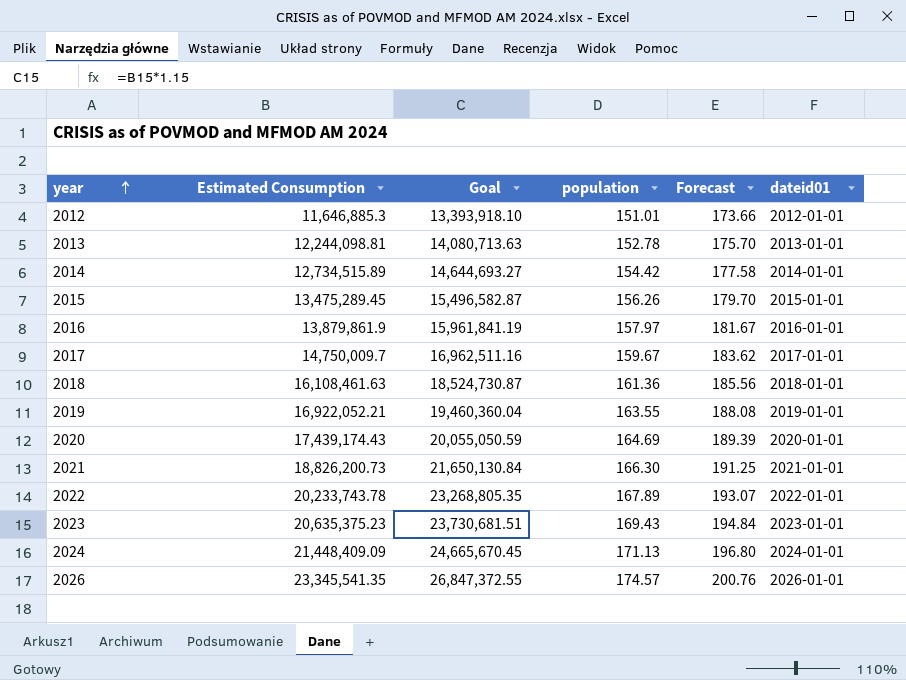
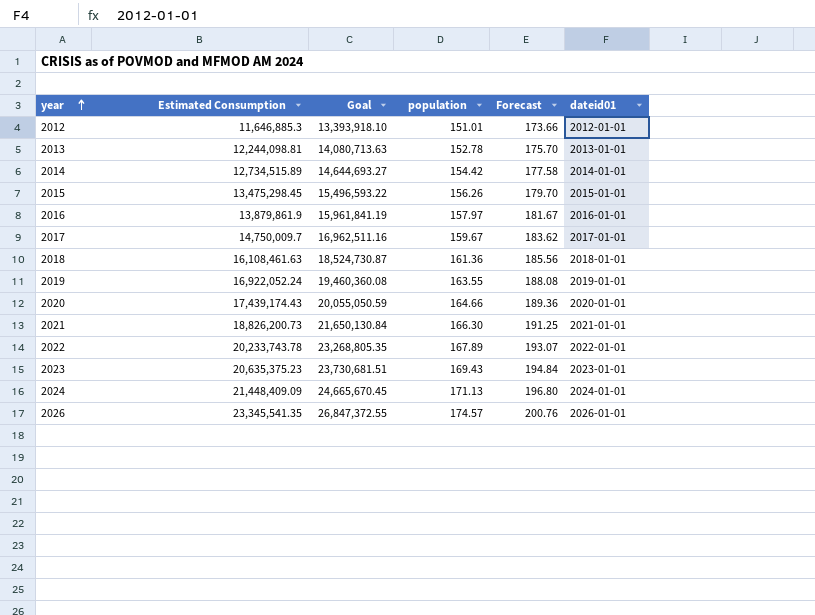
2015 | Estimated Consumption: 13,475,289.45 -> 13,475,298.45
2015 | Goal: 15,496,582.87 -> 15,496,593.22
2019 | Estimated Consumption: 16,922,052.21 -> 16,922,052.24
2019 | Goal: 19,460,360.04 -> 19,460,360.08
2020 | population: 164.69 -> 164.66
2020 | Forecast: 189.39 -> 189.36

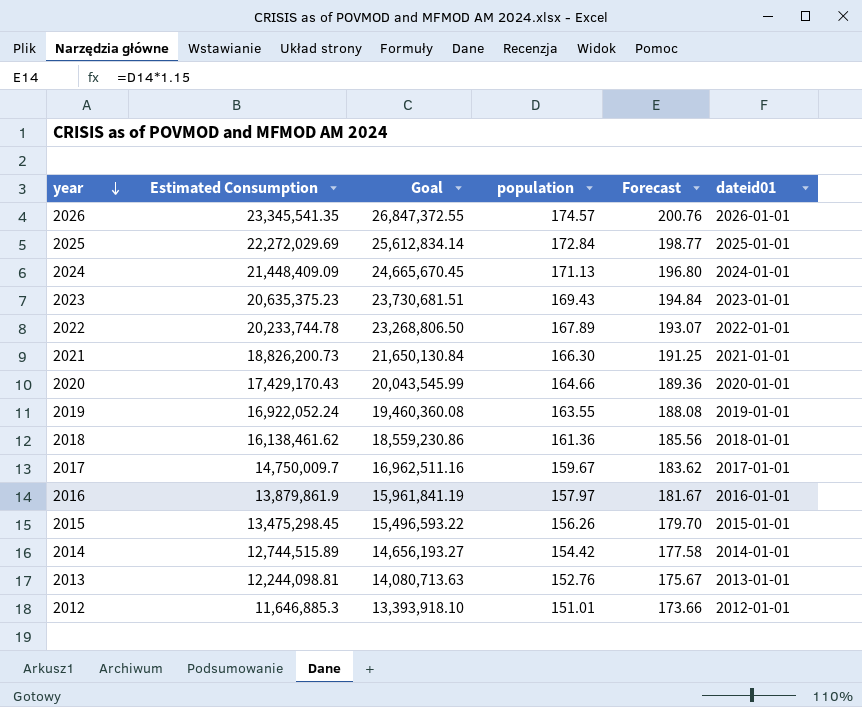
row order: year ascending -> year descending
row 2025: none -> 22,272,029.69 | 25,612,834.14 | 172.84 | 198.77 | 2025-01-01
2022 | Estimated Consumption: 20,233,743.78 -> 20,233,744.78
2022 | Goal: 23,268,805.35 -> 23,268,806.50
2020 | Estimated Consumption: 17,439,174.43 -> 17,429,170.43
2020 | Goal: 20,055,050.59 -> 20,043,545.99
2018 | Estimated Consumption: 16,108,461.63 -> 16,138,461.62
2018 | Goal: 18,524,730.87 -> 18,559,230.86
2014 | Estimated Consumption: 12,734,515.89 -> 12,744,515.89
2014 | Goal: 14,644,693.27 -> 14,656,193.27
2013 | population: 152.78 -> 152.76
2013 | Forecast: 175.70 -> 175.67

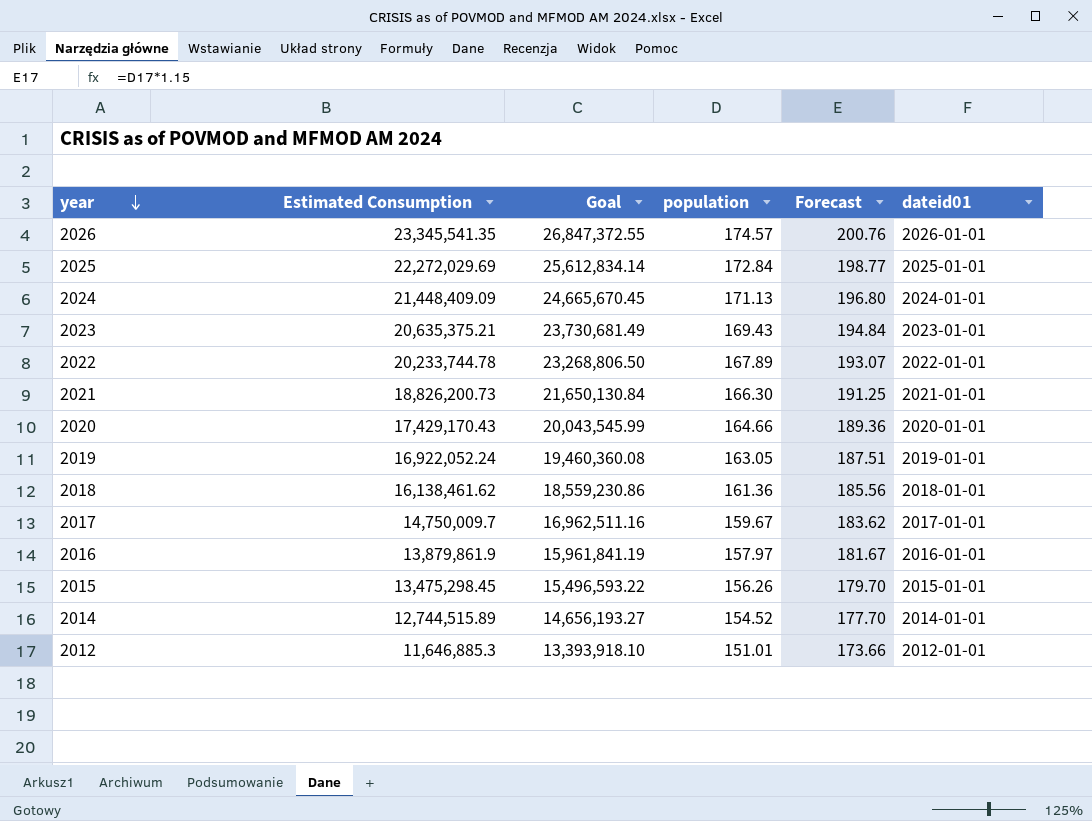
row 2013: 12,244,098.81 | 14,080,713.63 | 152.76 | 175.67 | 2013-01-01 -> none
2023 | Estimated Consumption: 20,635,375.23 -> 20,635,375.21
2023 | Goal: 23,730,681.51 -> 23,730,681.49
2019 | population: 163.55 -> 163.05
2019 | Forecast: 188.08 -> 187.51
2014 | population: 154.42 -> 154.52
2014 | Forecast: 177.58 -> 177.70

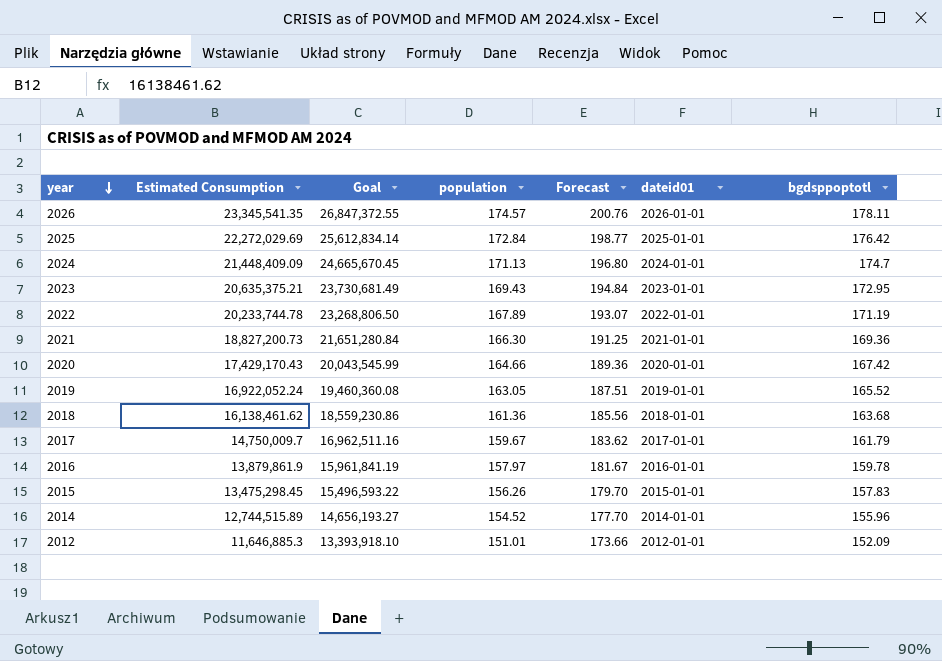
column bgdsppoptotl | position: none -> 7
2021 | Estimated Consumption: 18,826,200.73 -> 18,827,200.73
2021 | Goal: 21,650,130.84 -> 21,651,280.84

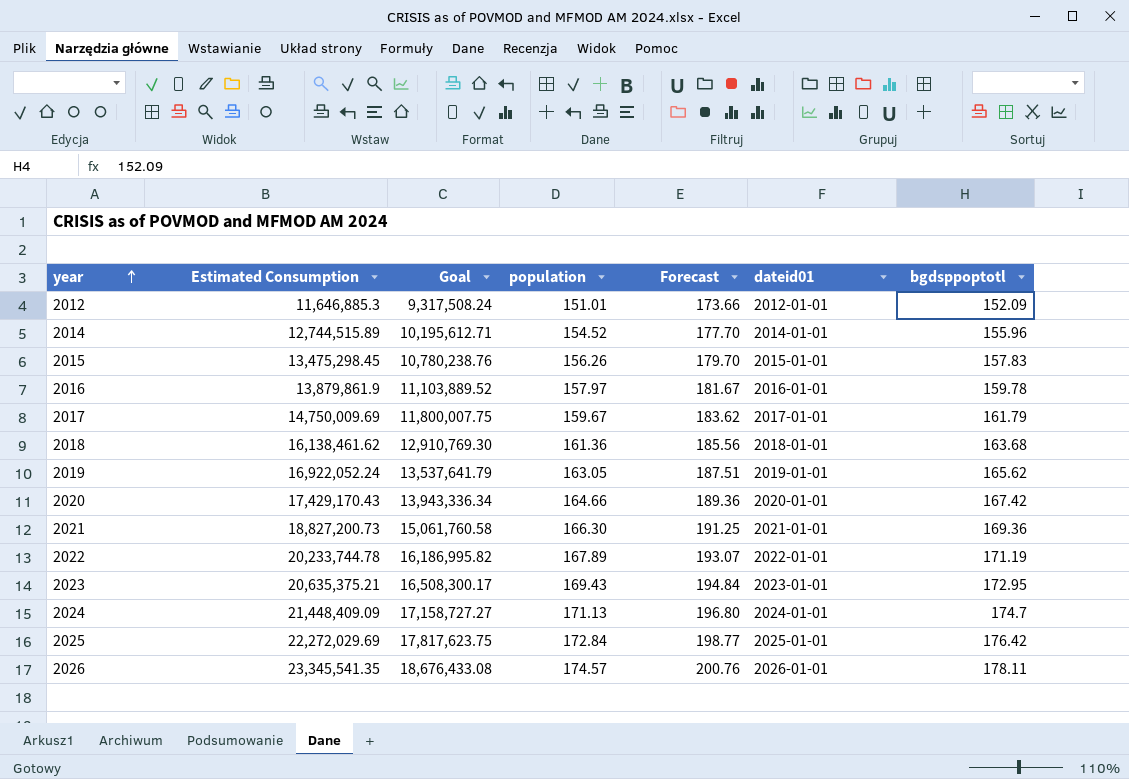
row order: year descending -> year ascending
column Goal | formula: [Estimated Consumption] * 1.15 -> [Estimated Consumption] * 0.8
2017 | Estimated Consumption: 14,750,009.7 -> 14,750,009.69
2019 | bgdsppoptotl: 165.52 -> 165.62

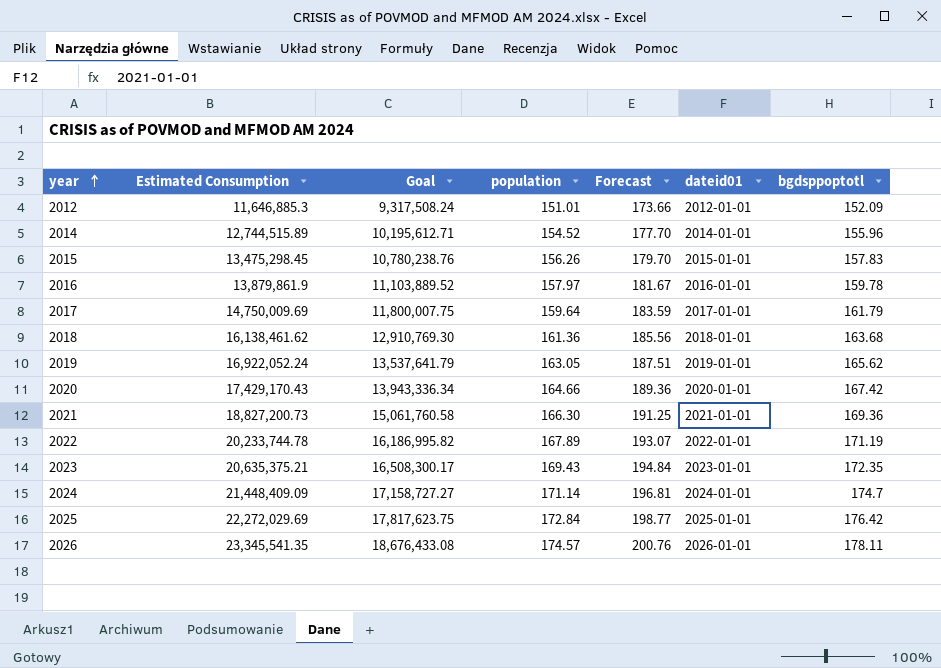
2017 | population: 159.67 -> 159.64
2017 | Forecast: 183.62 -> 183.59
2023 | bgdsppoptotl: 172.95 -> 172.35
2024 | population: 171.13 -> 171.14
2024 | Forecast: 196.80 -> 196.81

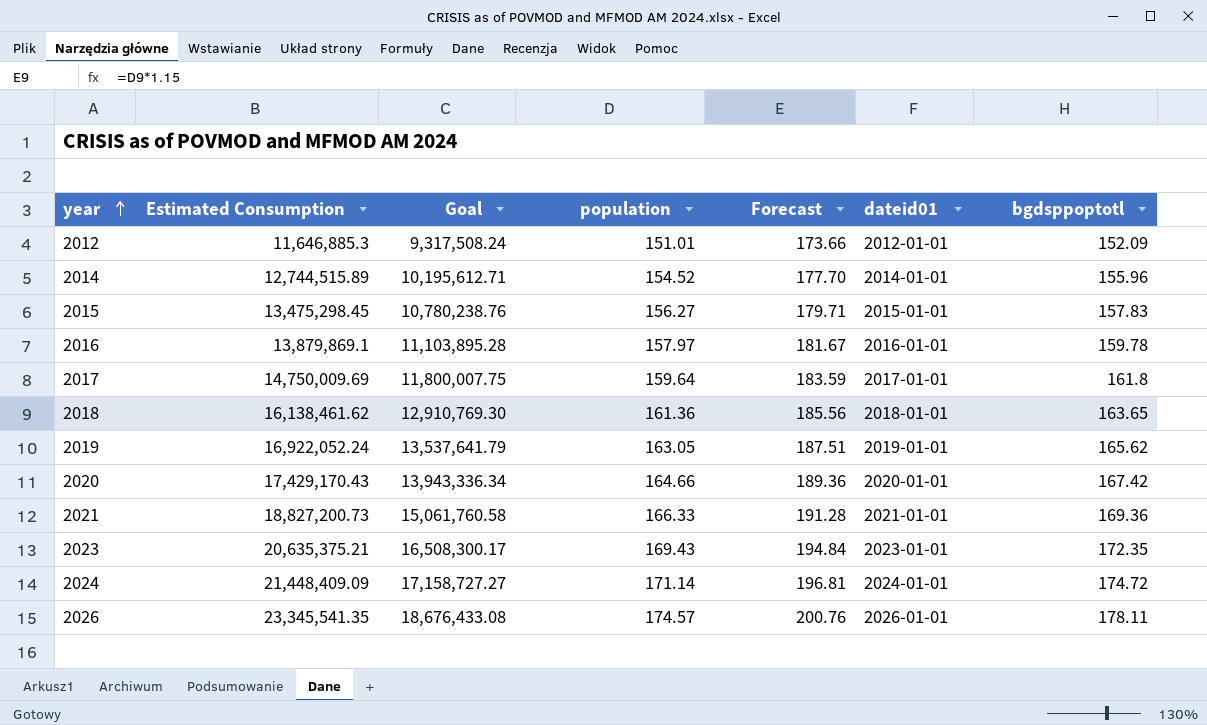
row 2022: 20,233,744.78 | 16,186,995.82 | 167.89 | 193.07 | 2022-01-01 | 171.19 -> none
row 2025: 22,272,029.69 | 17,817,623.75 | 172.84 | 198.77 | 2025-01-01 | 176.42 -> none
2015 | population: 156.26 -> 156.27
2015 | Forecast: 179.70 -> 179.71
2016 | Estimated Consumption: 13,879,861.9 -> 13,879,869.1
2016 | Goal: 11,103,889.52 -> 11,103,895.28
2017 | bgdsppoptotl: 161.79 -> 161.8
2018 | bgdsppoptotl: 163.68 -> 163.65
2021 | population: 166.30 -> 166.33
2021 | Forecast: 191.25 -> 191.28
2024 | bgdsppoptotl: 174.7 -> 174.72

